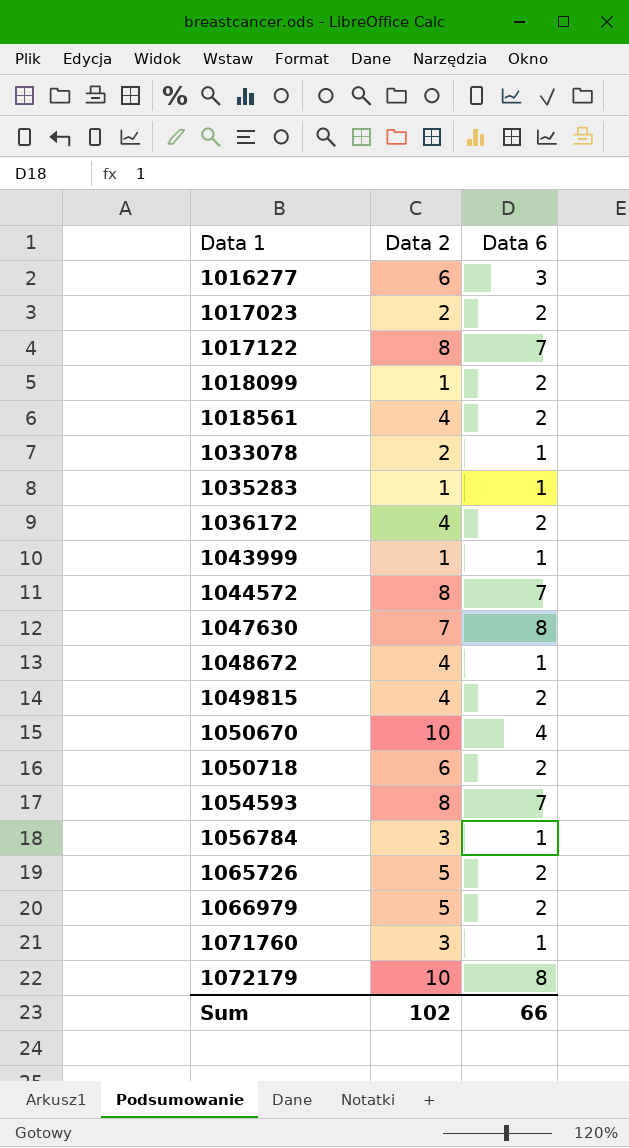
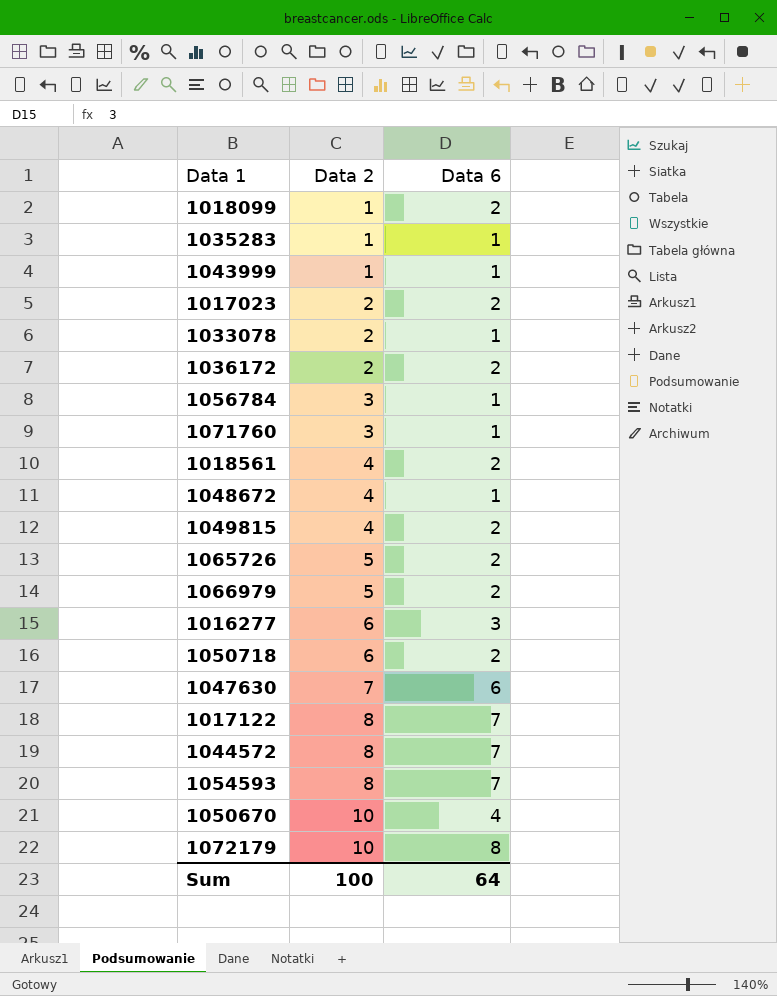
row order: Data 1 ascending -> Data 2 ascending
1036172 | Data 2: 4 -> 2
1047630 | Data 6: 8 -> 6
Sum | Data 2: 102 -> 100
Sum | Data 6: 66 -> 64

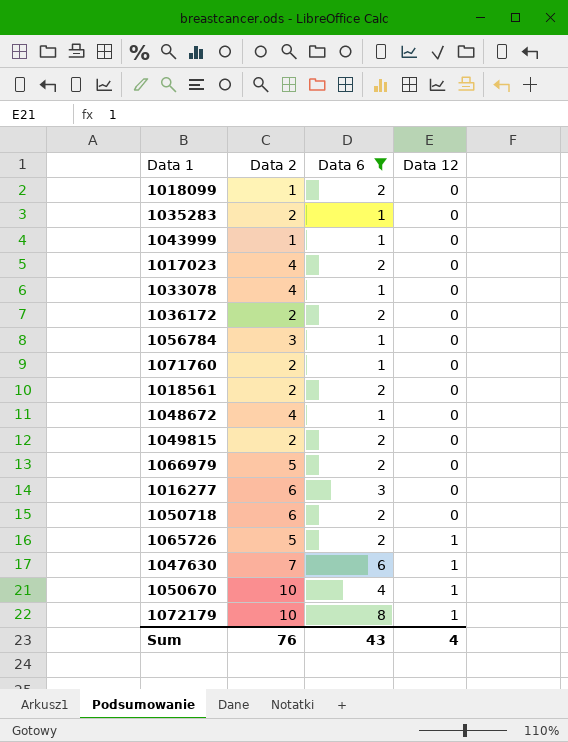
filter: none -> Data 6 != 7
row order: Data 2 ascending -> Data 12 ascending
column Data 12 | position: none -> 4
1035283 | Data 2: 1 -> 2
1017023 | Data 2: 2 -> 4
1033078 | Data 2: 2 -> 4
1071760 | Data 2: 3 -> 2
1018561 | Data 2: 4 -> 2
1049815 | Data 2: 4 -> 2
Sum | Data 2: 100 -> 76
Sum | Data 6: 64 -> 43

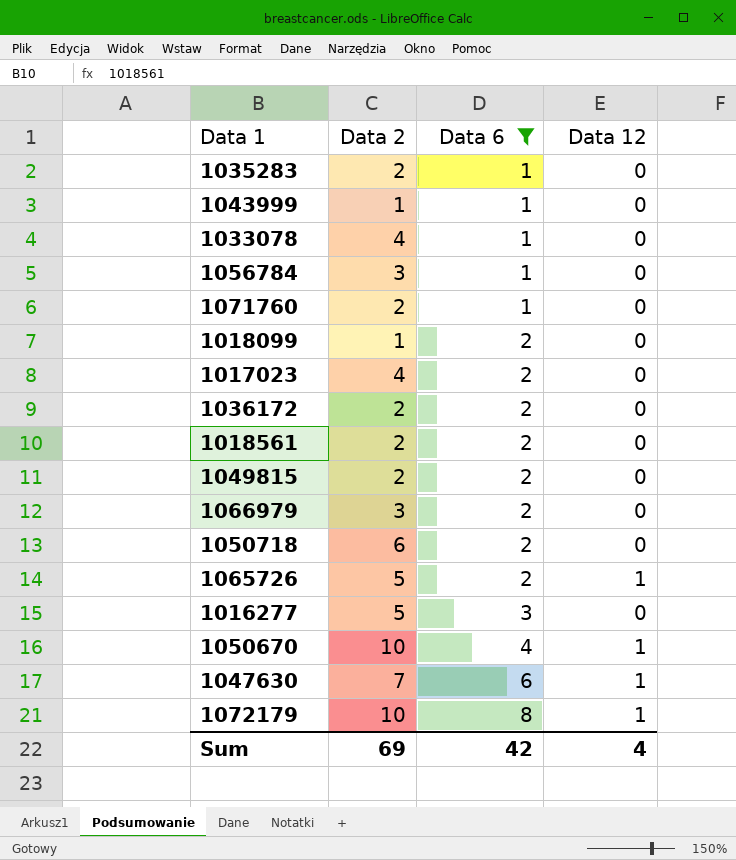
row order: Data 12 ascending -> Data 6 ascending
row 1048672: 4 | 1 | 0 -> none
1066979 | Data 2: 5 -> 3
1016277 | Data 2: 6 -> 5
Sum | Data 2: 76 -> 69
Sum | Data 6: 43 -> 42

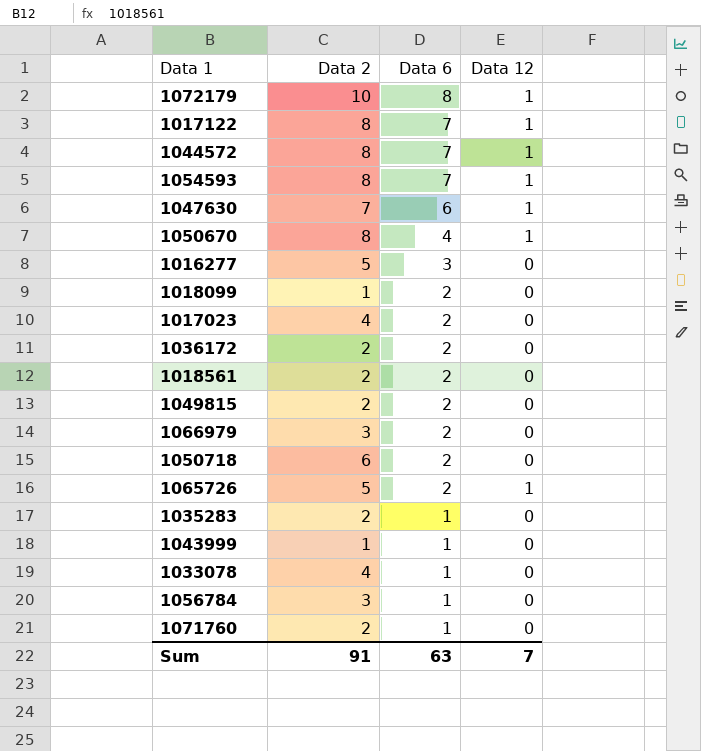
filter: Data 6 != 7 -> none
row order: Data 6 ascending -> Data 6 descending
1050670 | Data 2: 10 -> 8
Sum | Data 2: 69 -> 91
Sum | Data 6: 42 -> 63
Sum | Data 12: 4 -> 7

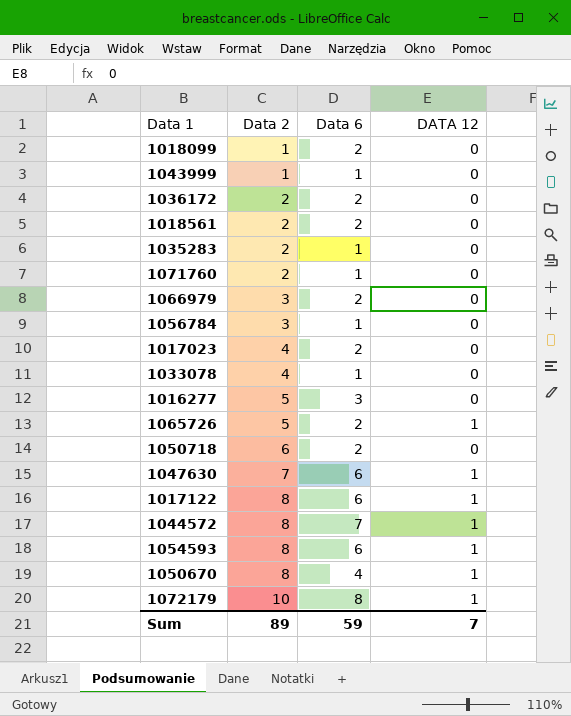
row order: Data 6 descending -> Data 2 ascending
column name: Data 12 -> DATA 12
row 1049815: 2 | 2 | 0 -> none
1017122 | Data 6: 7 -> 6
1054593 | Data 6: 7 -> 6
Sum | Data 2: 91 -> 89
Sum | Data 6: 63 -> 59

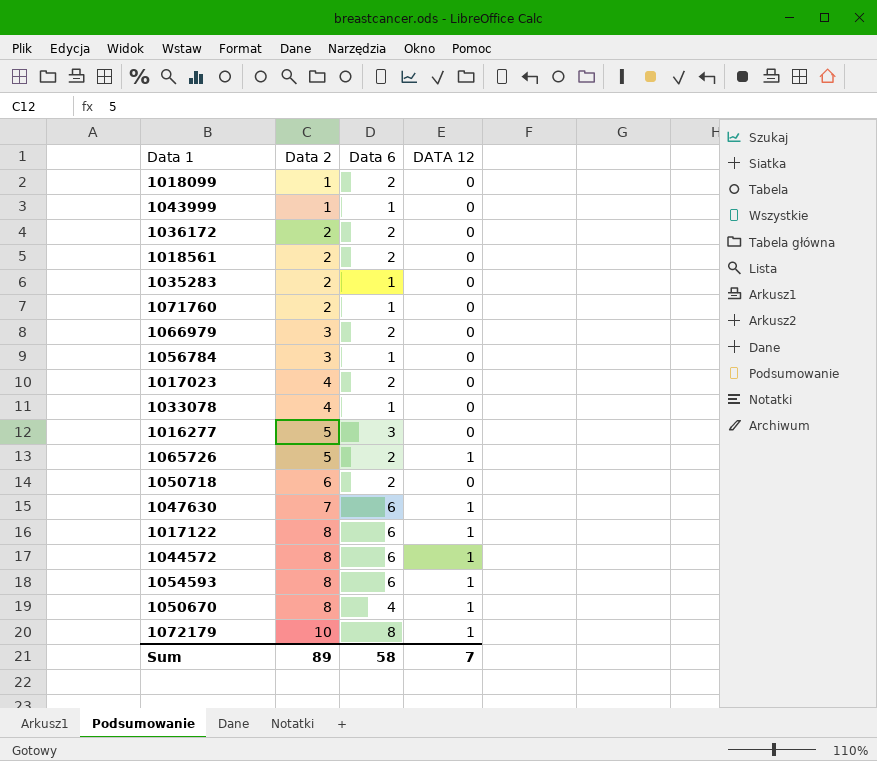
1044572 | Data 6: 7 -> 6
Sum | Data 6: 59 -> 58

